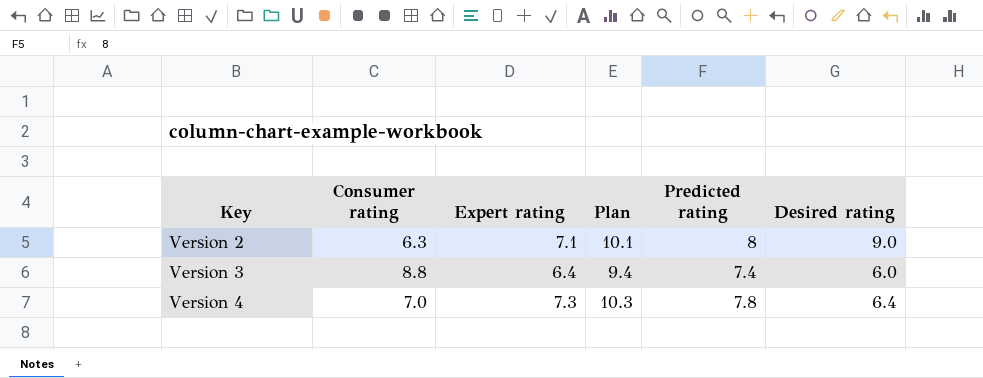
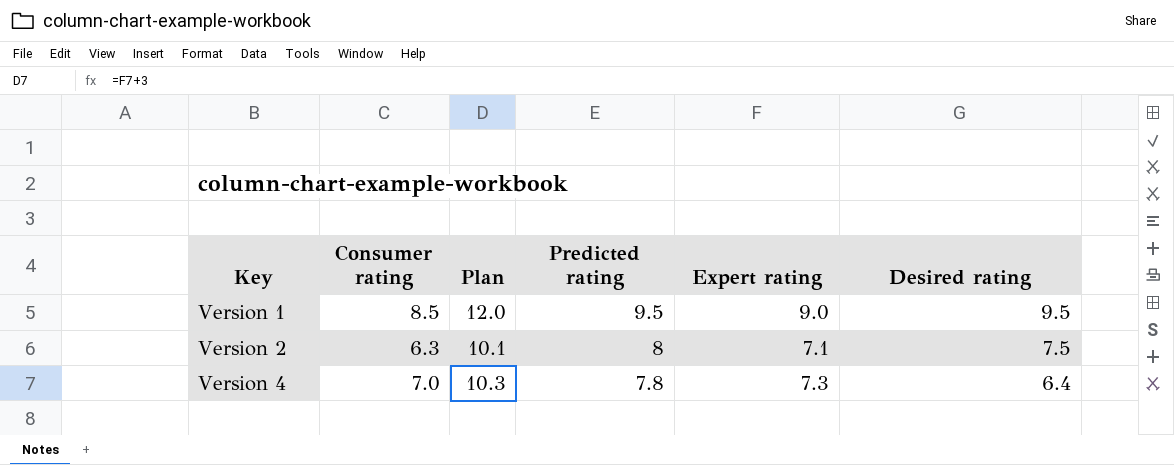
column Expert rating | position: 3 -> 5
row Version 3: 8.8 | 6.4 | 9.4 | 7.4 | 6.0 -> none
row Version 1: none -> 8.5 | 12.0 | 9.5 | 9.0 | 9.5
Version 2 | Desired rating: 9.0 -> 7.5

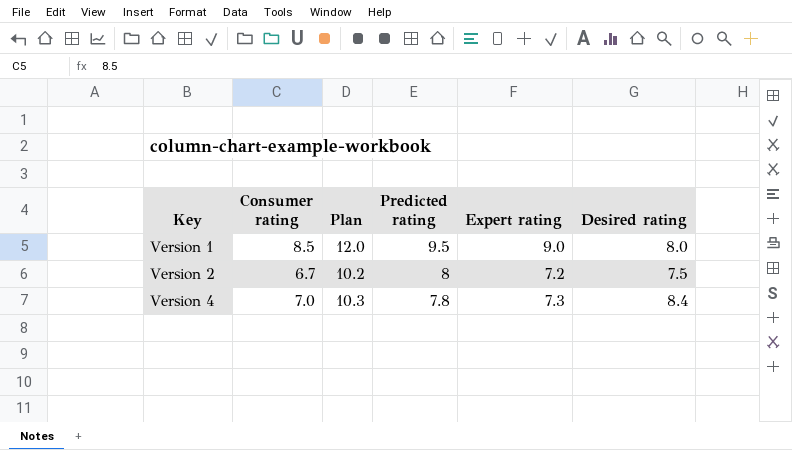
Version 1 | Desired rating: 9.5 -> 8.0
Version 2 | Consumer rating: 6.3 -> 6.7
Version 2 | Plan: 10.1 -> 10.2
Version 2 | Expert rating: 7.1 -> 7.2
Version 4 | Desired rating: 6.4 -> 8.4

